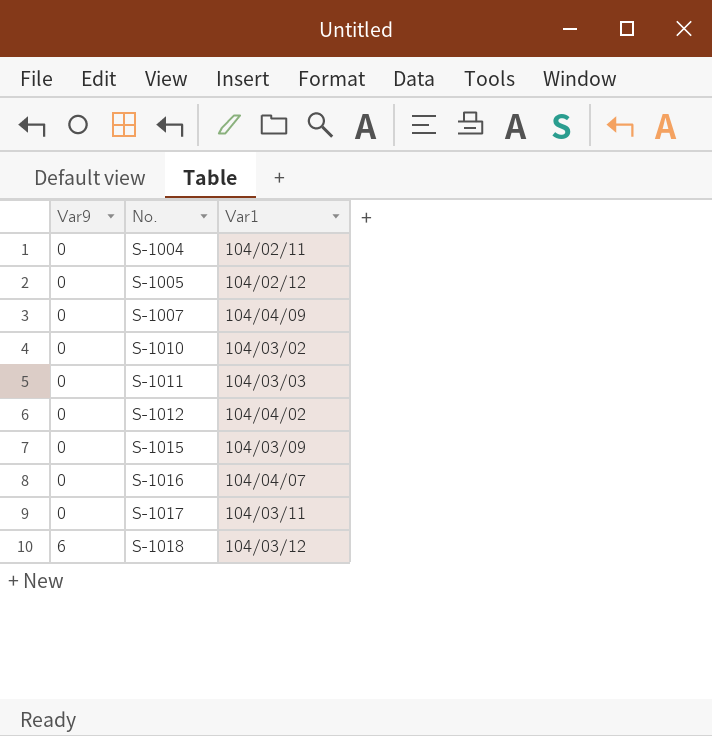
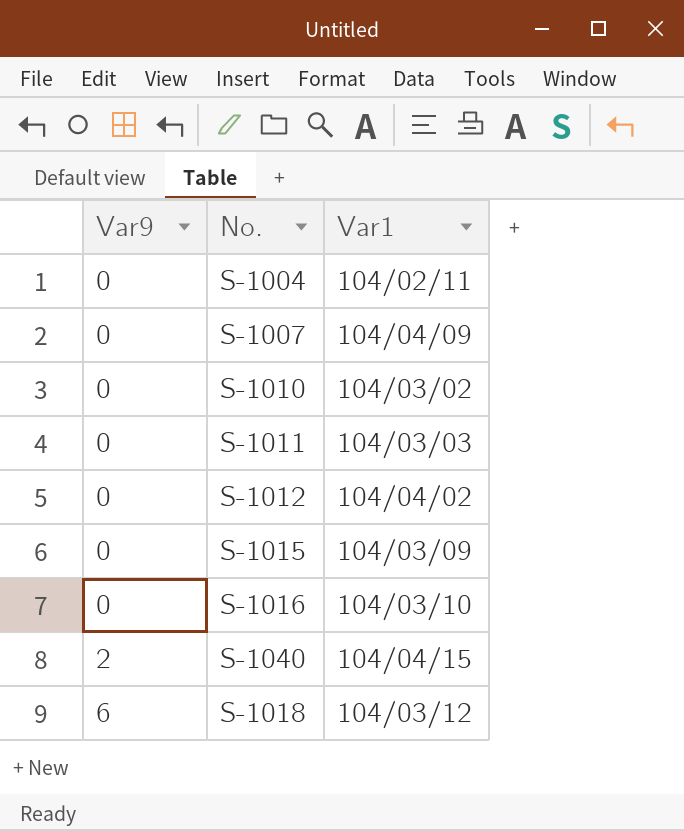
row S-1005: 0 | 104/02/12 -> none
row S-1017: 0 | 104/03/11 -> none
S-1016 | Var1: 104/04/07 -> 104/03/10
row S-1040: none -> 2 | 104/04/15

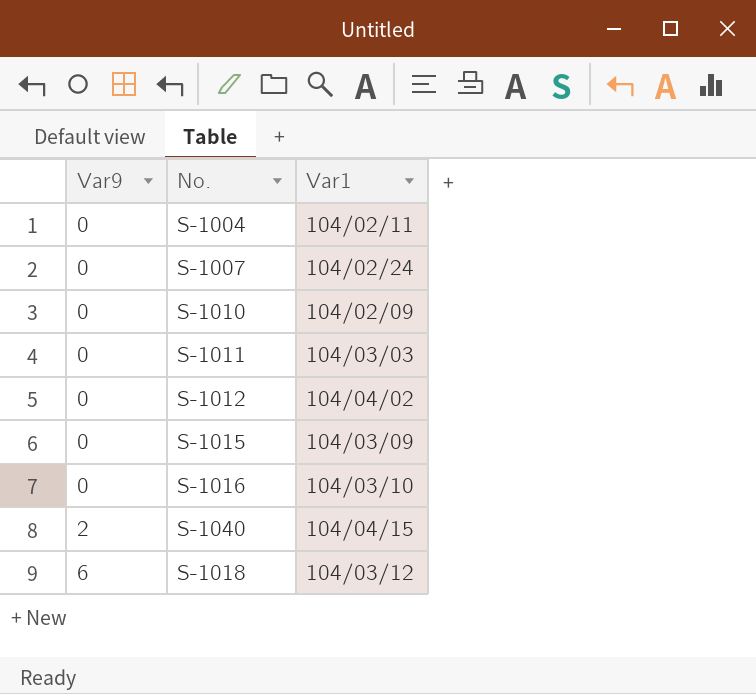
S-1007 | Var1: 104/04/09 -> 104/02/24
S-1010 | Var1: 104/03/02 -> 104/02/09

